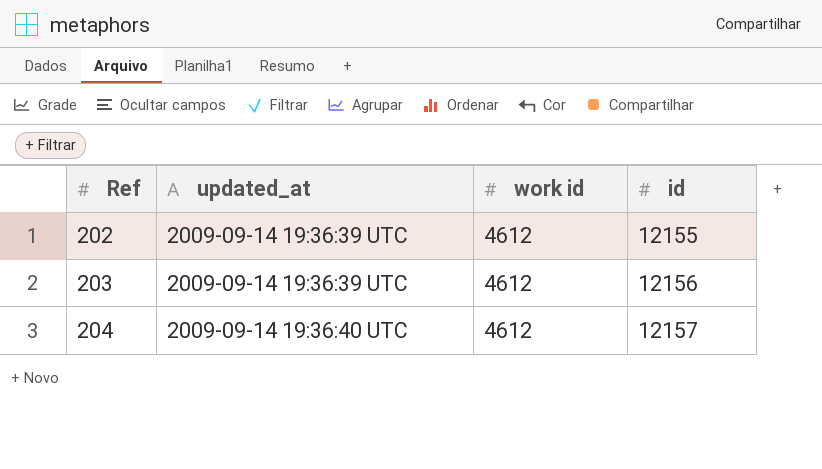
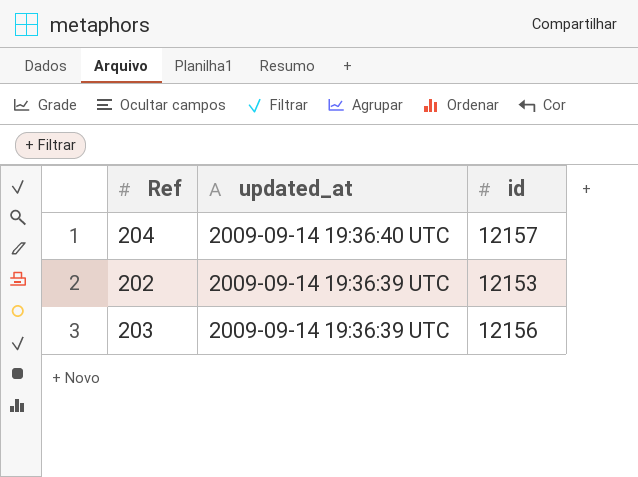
row order: Ref ascending -> updated_at descending
column work id | position: 3 -> none
202 | id: 12155 -> 12153

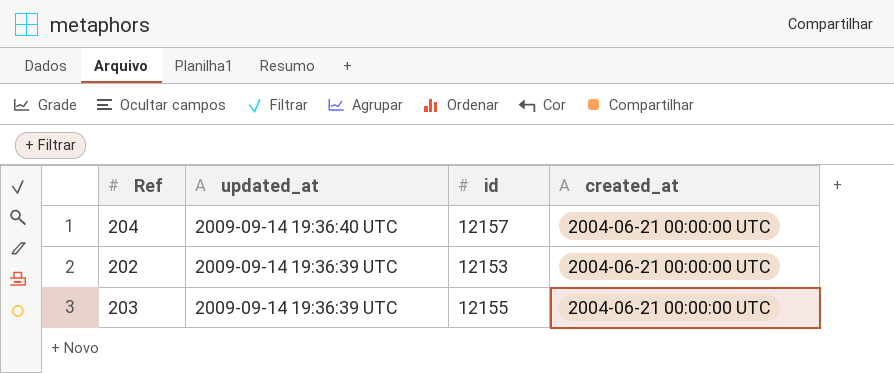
column created_at | position: none -> 4
203 | id: 12156 -> 12155

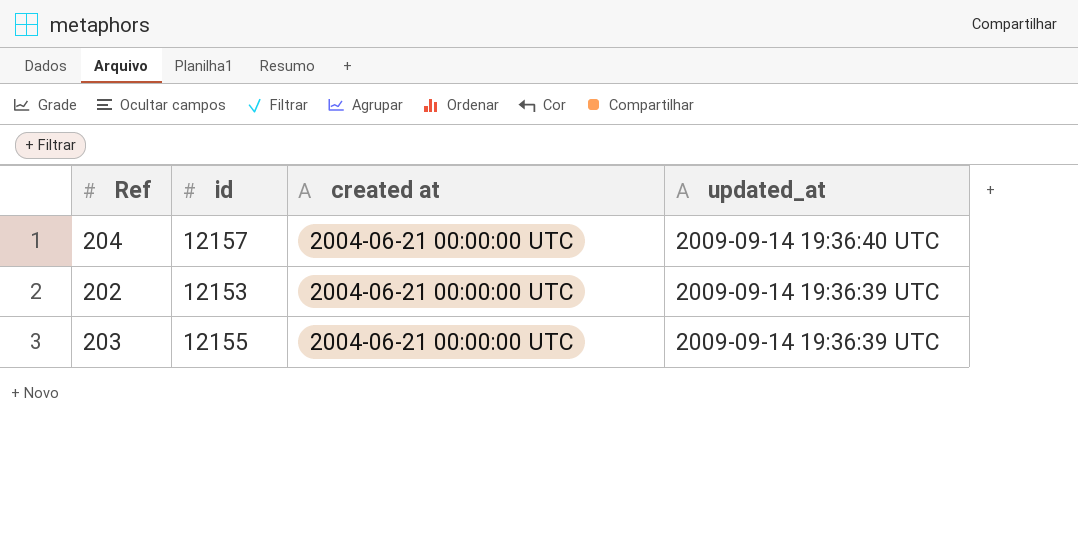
column name: created_at -> created at
column updated_at | position: 2 -> 4

